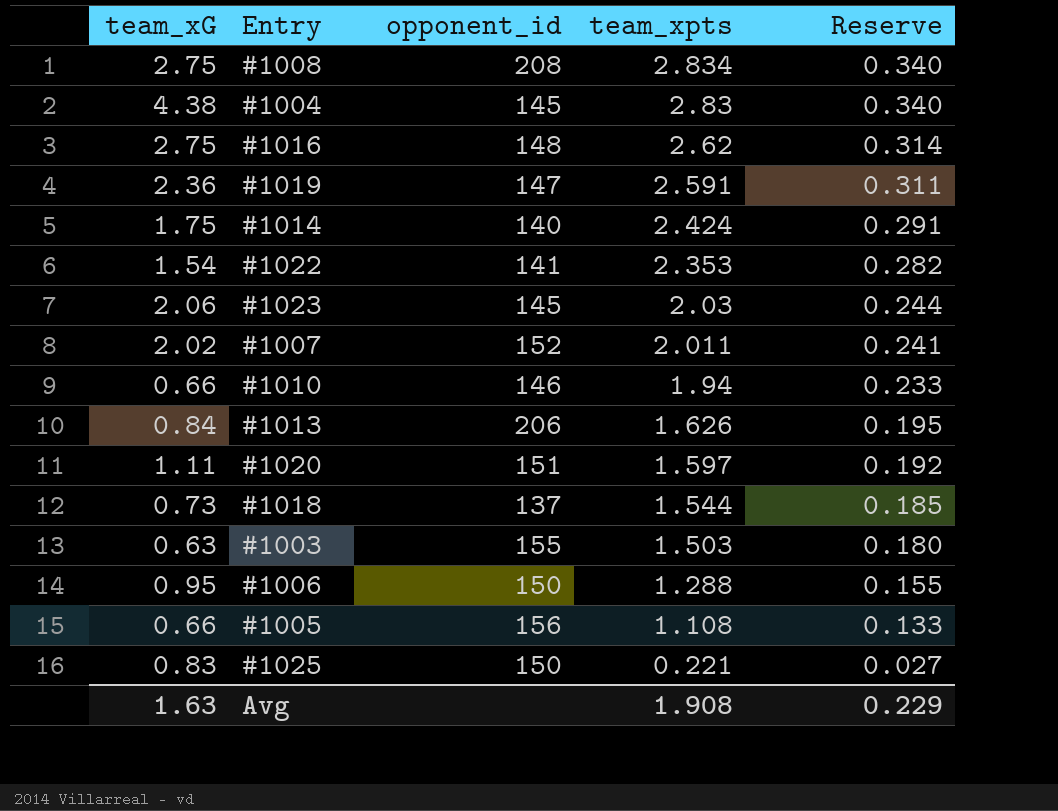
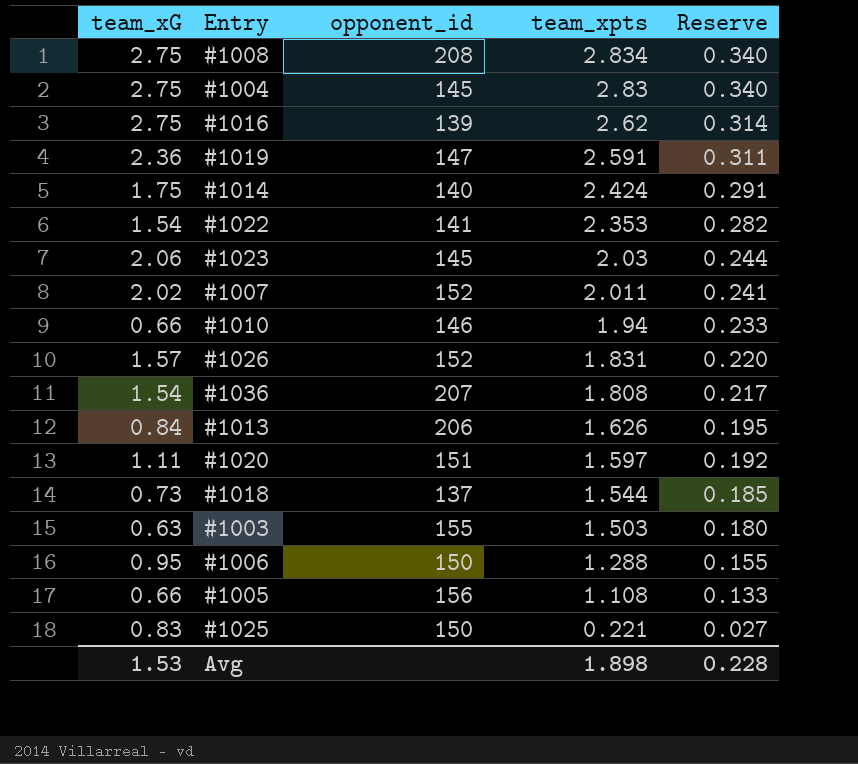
#1004 | team_xG: 4.38 -> 2.75
#1016 | opponent_id: 148 -> 139
row #1026: none -> 1.57 | 152 | 1.831 | 0.220
row #1036: none -> 1.54 | 207 | 1.808 | 0.217
Avg | team_xG: 1.63 -> 1.53
Avg | team_xpts: 1.908 -> 1.898
Avg | Reserve: 0.229 -> 0.228

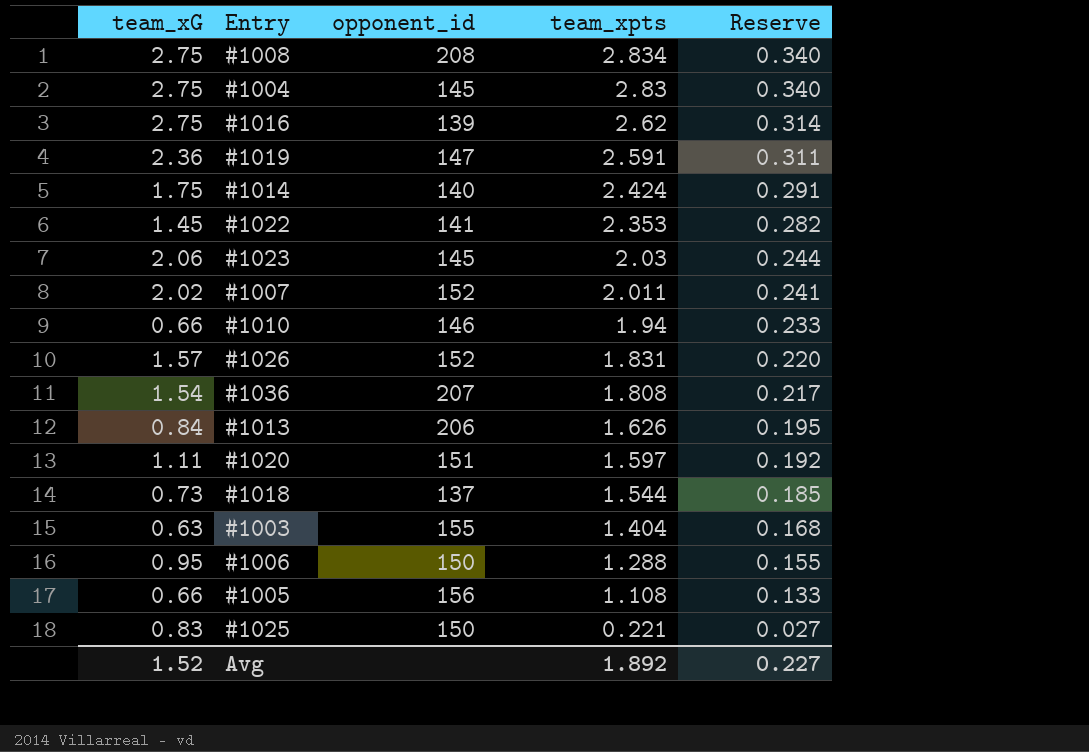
#1022 | team_xG: 1.54 -> 1.45
#1003 | team_xpts: 1.503 -> 1.404
#1003 | Reserve: 0.180 -> 0.168
Avg | team_xG: 1.53 -> 1.52
Avg | team_xpts: 1.898 -> 1.892
Avg | Reserve: 0.228 -> 0.227

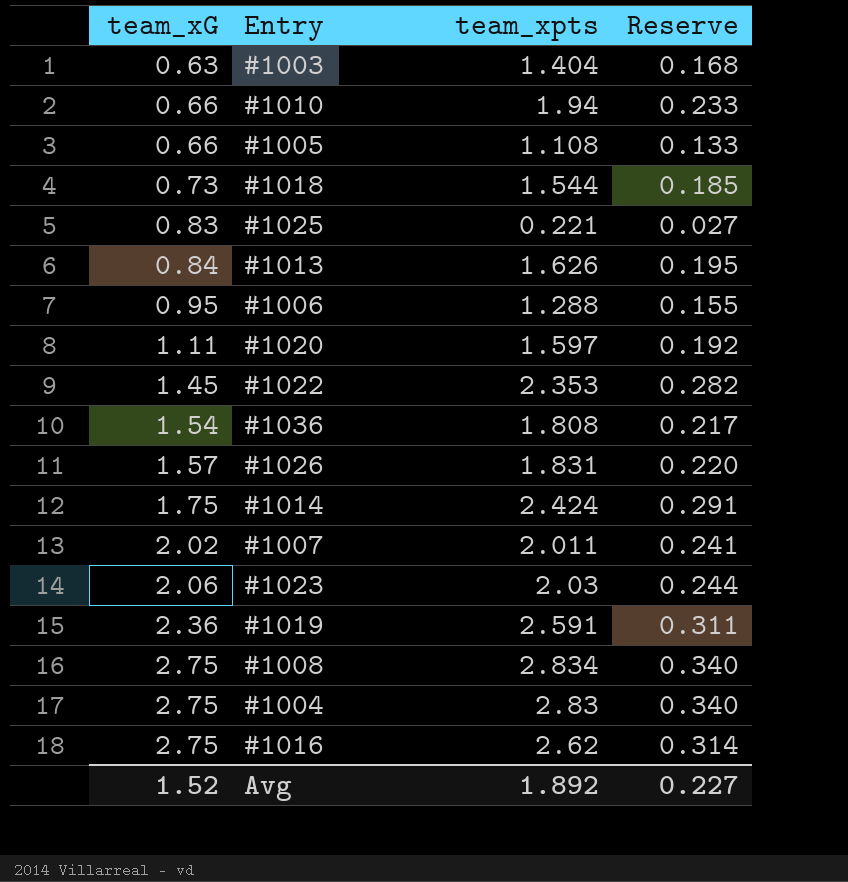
row order: team_xpts descending -> team_xG ascending
column opponent_id | position: 3 -> none

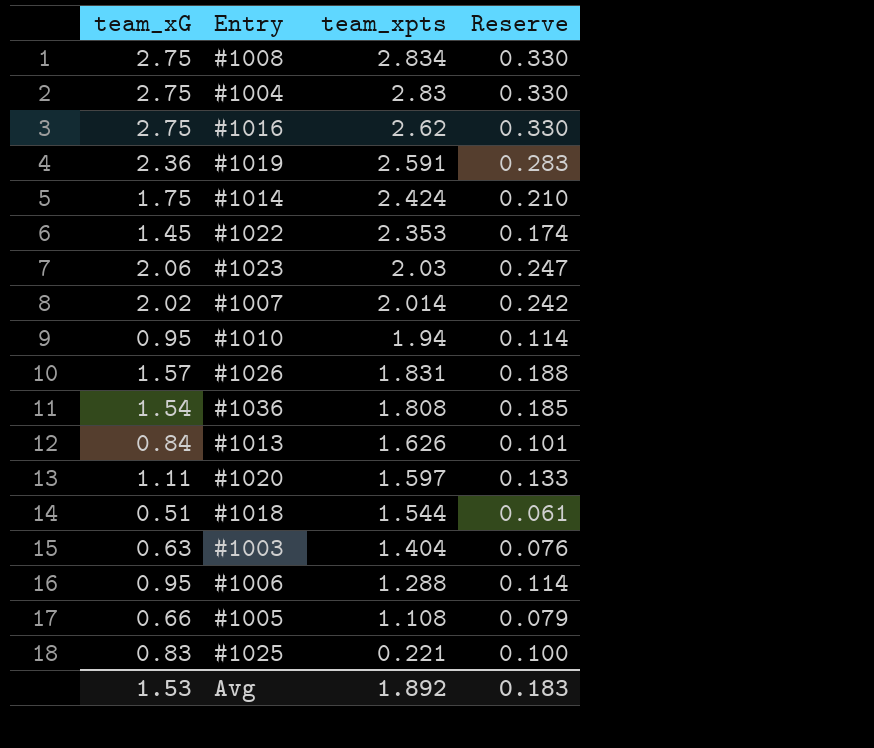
row order: team_xG ascending -> team_xpts descending
column Reserve | formula: [team_xpts] * 0.12 -> [team_xG] * 0.12
#1007 | team_xpts: 2.011 -> 2.014
#1010 | team_xG: 0.66 -> 0.95
#1018 | team_xG: 0.73 -> 0.51
Avg | team_xG: 1.52 -> 1.53
Avg | Reserve: 0.227 -> 0.183

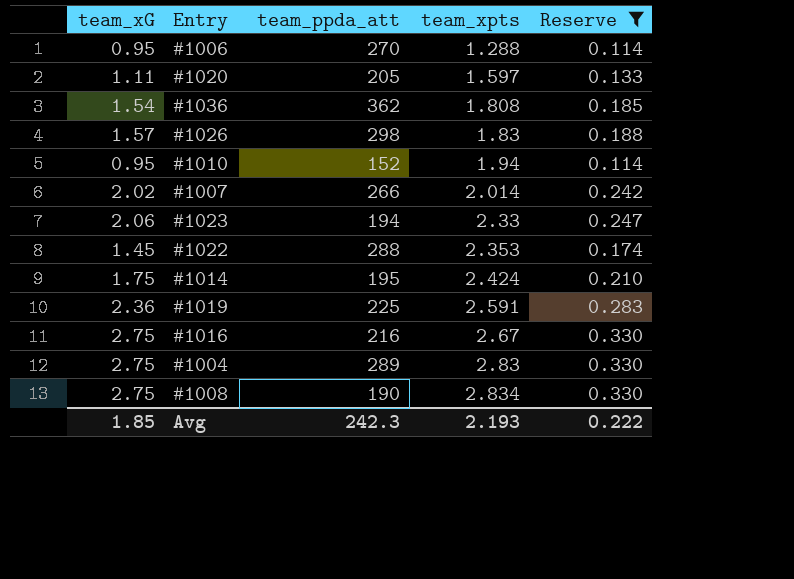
filter: none -> Reserve >= 0.114
row order: team_xpts descending -> team_xpts ascending
column team_ppda_att | position: none -> 3
#1026 | team_xpts: 1.831 -> 1.83
#1023 | team_xpts: 2.03 -> 2.33
#1016 | team_xpts: 2.62 -> 2.67
Avg | team_xG: 1.53 -> 1.85
Avg | team_xpts: 1.892 -> 2.193
Avg | Reserve: 0.183 -> 0.222

